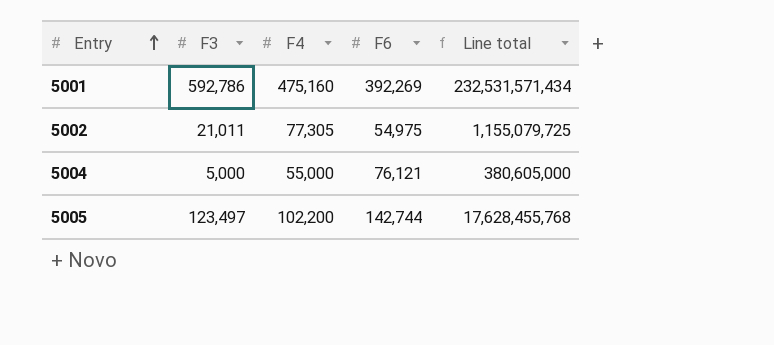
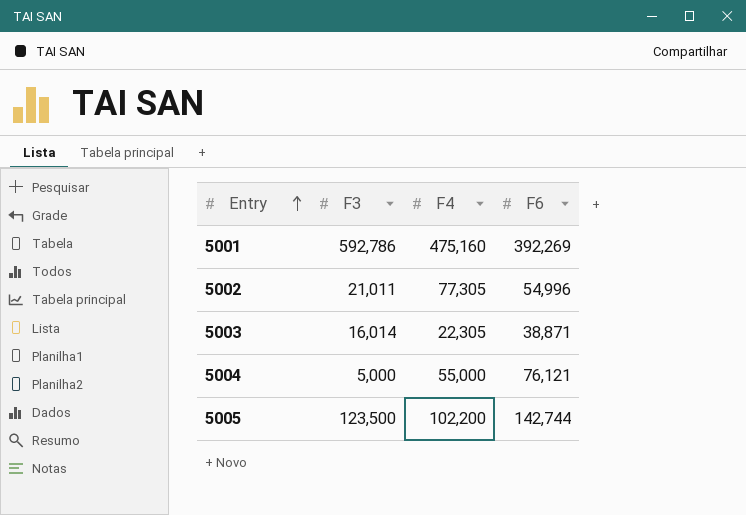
column Line total | formula: [F3] * [F6] -> none
5002 | F6: 54,975 -> 54,996
row 5003: none -> 16,014 | 22,305 | 38,871
5005 | F3: 123,497 -> 123,500

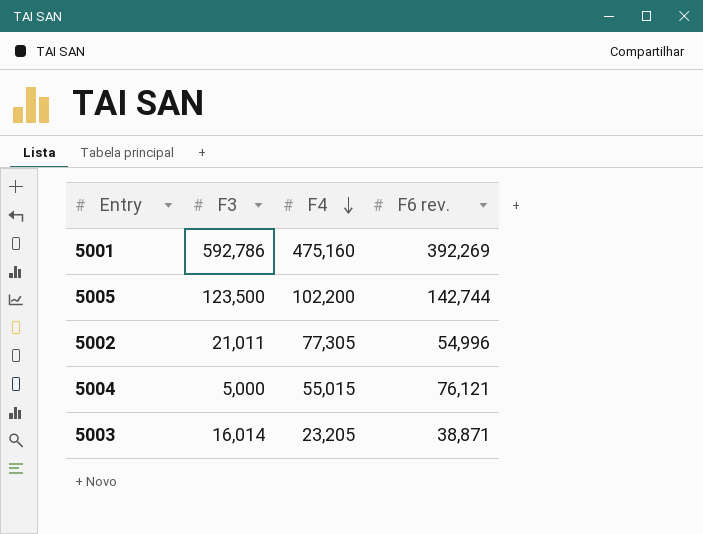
row order: Entry ascending -> F4 descending
column name: F6 -> F6 rev.
5004 | F4: 55,000 -> 55,015
5003 | F4: 22,305 -> 23,205

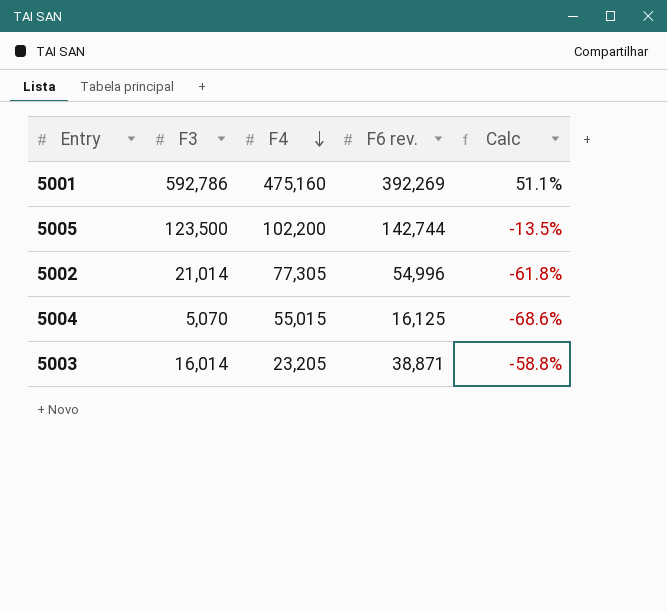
column Calc | formula: none -> ([F3] - [F6 rev.]) / [F6 rev.]
5002 | F3: 21,011 -> 21,014
5004 | F3: 5,000 -> 5,070
5004 | F6 rev.: 76,121 -> 16,125

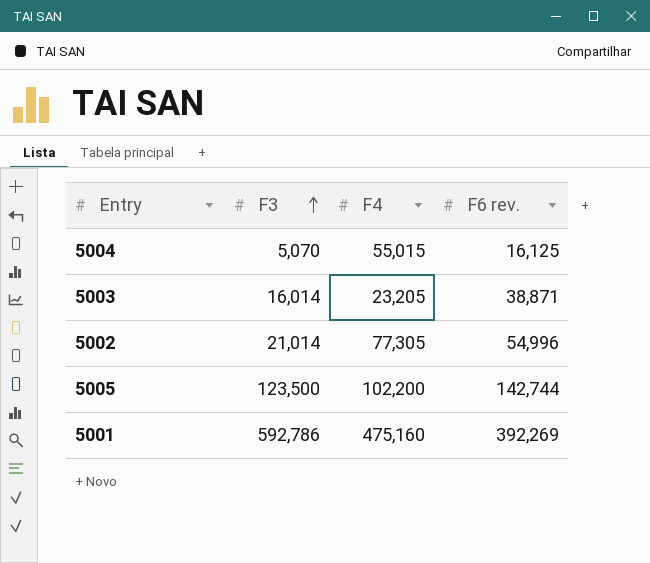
row order: F4 descending -> F3 ascending
column Calc | formula: ([F3] - [F6 rev.]) / [F6 rev.] -> none

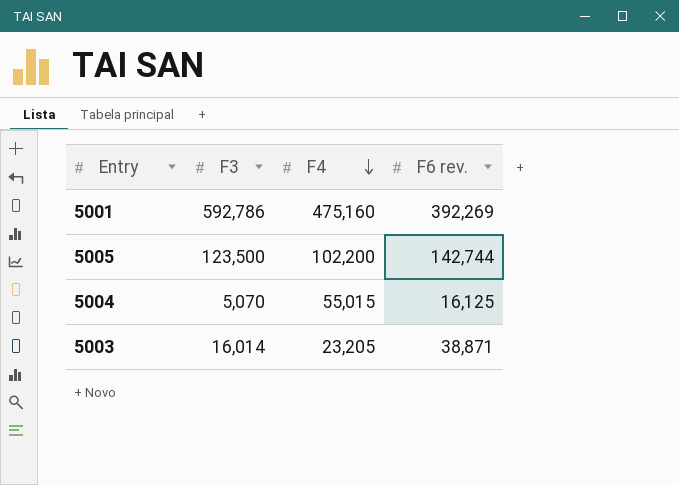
row order: F3 ascending -> F4 descending
row 5002: 21,014 | 77,305 | 54,996 -> none

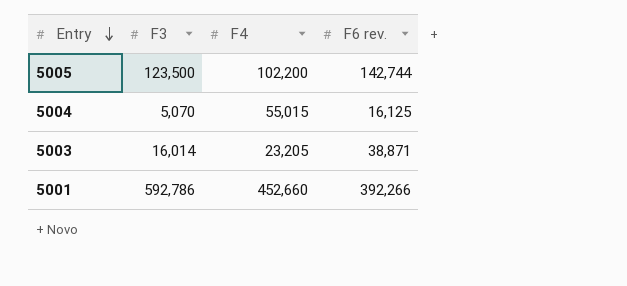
row order: F4 descending -> Entry descending
5001 | F4: 475,160 -> 452,660
5001 | F6 rev.: 392,269 -> 392,266

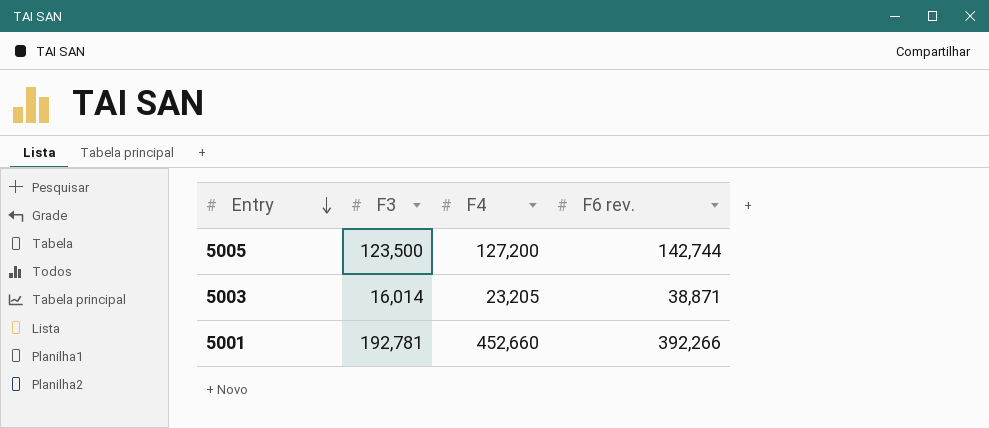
row 5004: 5,070 | 55,015 | 16,125 -> none
5005 | F4: 102,200 -> 127,200
5001 | F3: 592,786 -> 192,781

